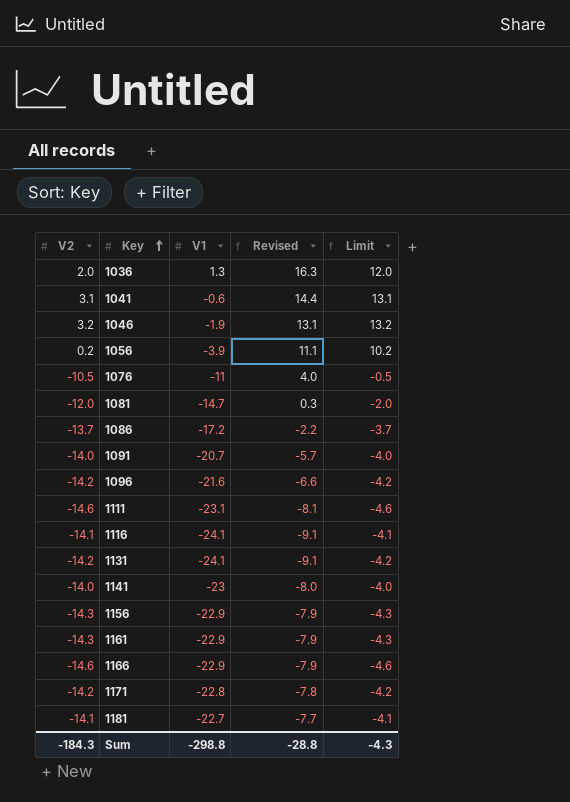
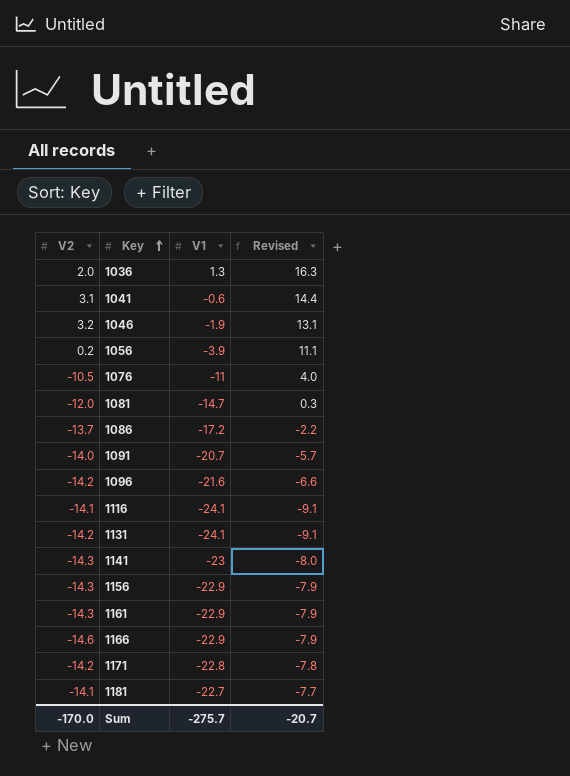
column Limit | formula: [V2] + 10 -> none
row 1111: -14.6 | -23.1 | -8.1 | -4.6 -> none
1141 | V2: -14.0 -> -14.3
Sum | V2: -184.3 -> -170.0
Sum | V1: -298.8 -> -275.7
Sum | Revised: -28.8 -> -20.7

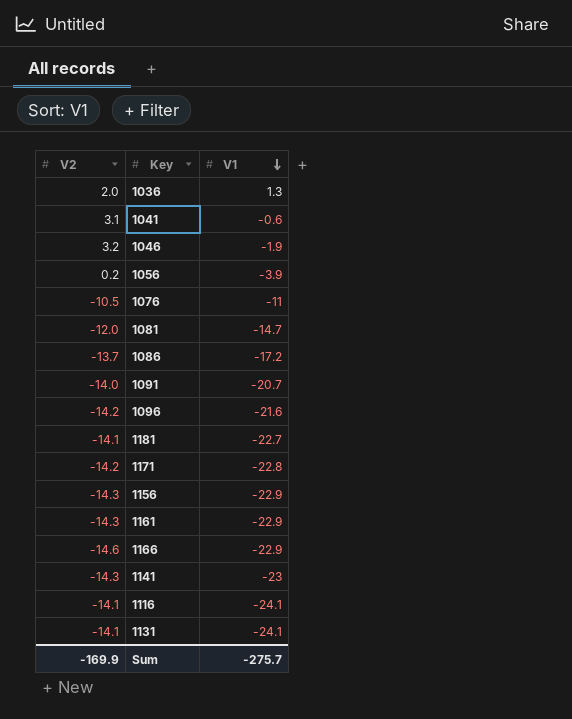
row order: Key ascending -> V1 descending
column Revised | formula: [V1] + 15 -> none
1131 | V2: -14.2 -> -14.1
Sum | V2: -170.0 -> -169.9

